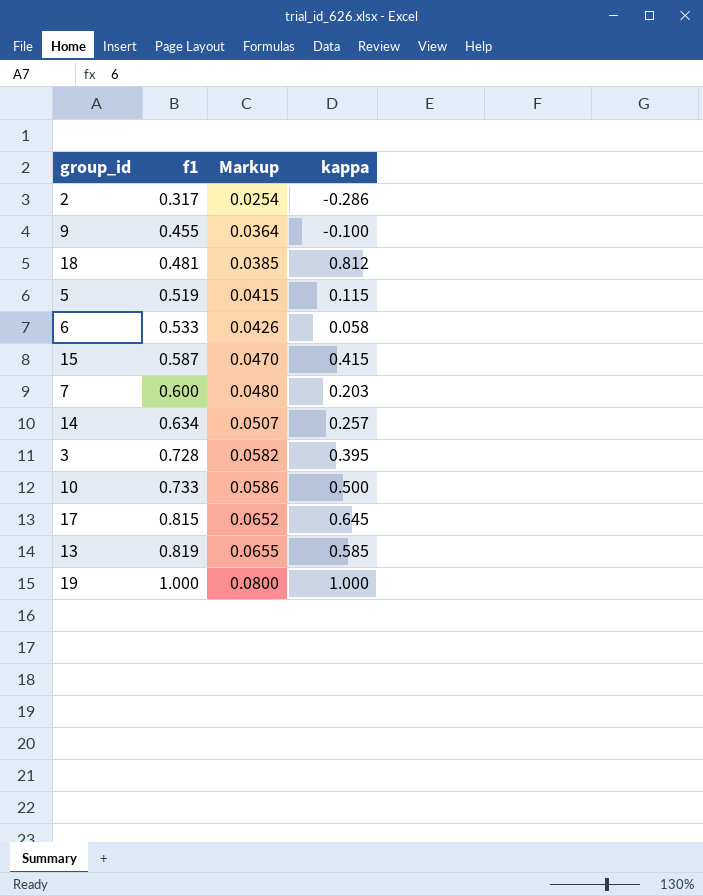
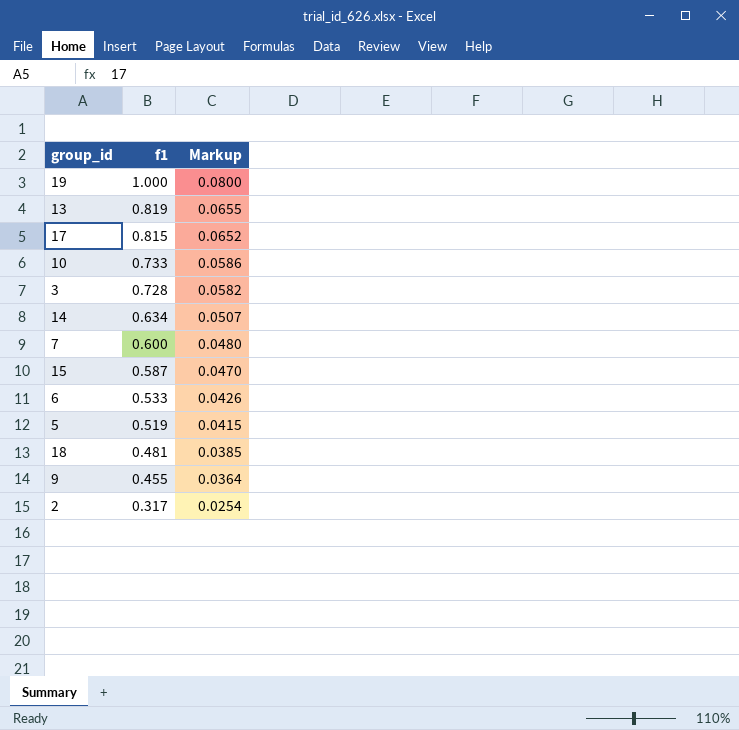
row order: f1 ascending -> f1 descending
column kappa | position: 4 -> none

